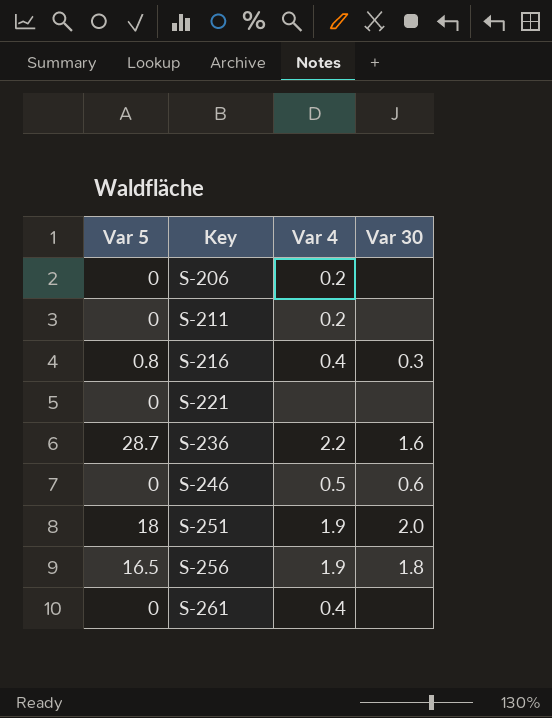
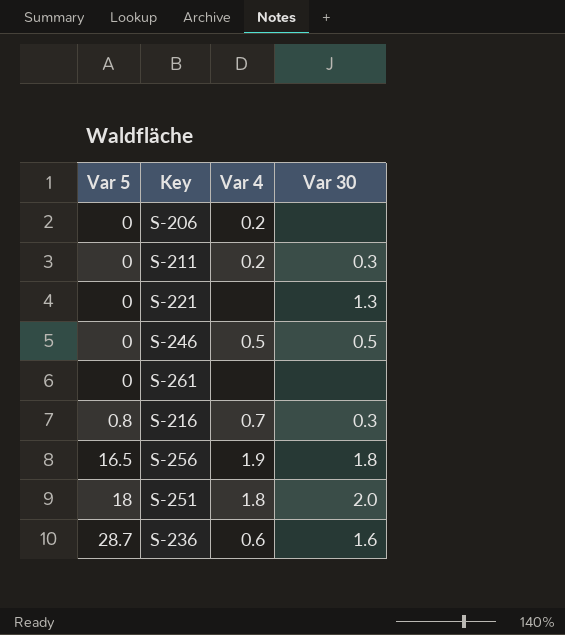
row order: Key ascending -> Var 5 ascending
S-211 | Var 30: none -> 0.3
S-221 | Var 30: none -> 1.3
S-246 | Var 30: 0.6 -> 0.5
S-261 | Var 4: 0.4 -> none
S-216 | Var 4: 0.4 -> 0.7
S-251 | Var 4: 1.9 -> 1.8
S-236 | Var 4: 2.2 -> 0.6

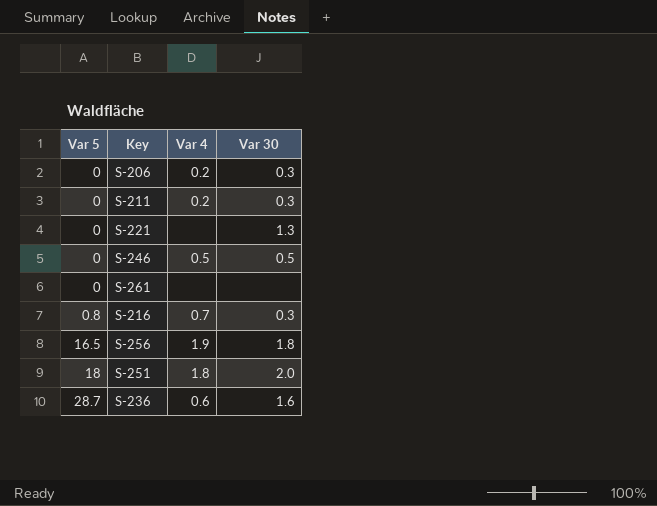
S-206 | Var 30: none -> 0.3

